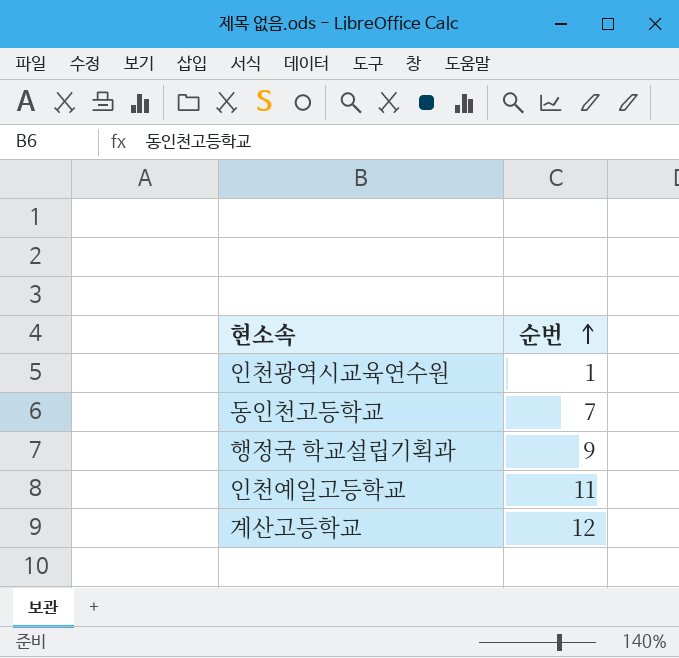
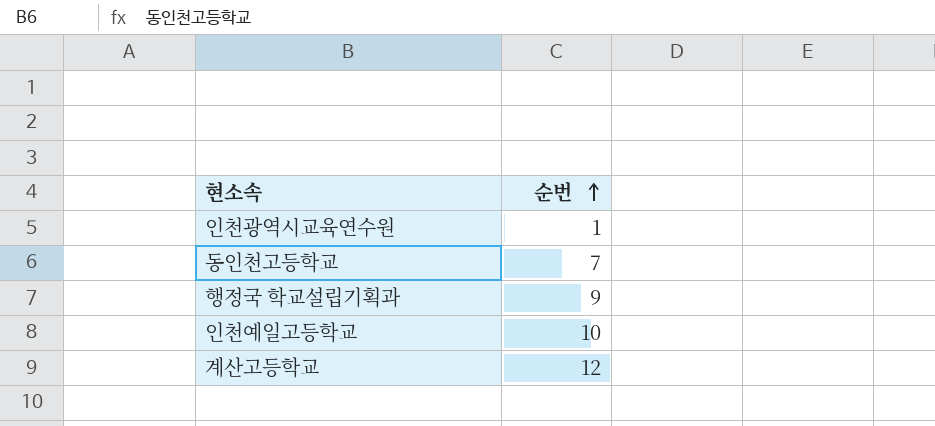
인천예일고등학교 | 순번: 11 -> 10

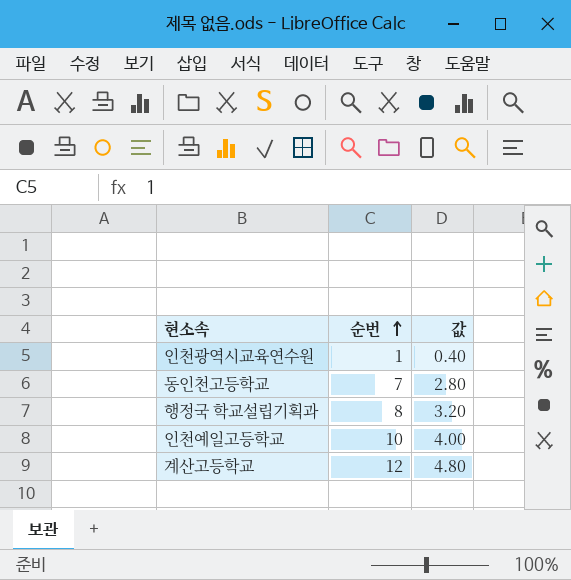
column 값 | formula: none -> [순번] * 0.4
행정국 학교설립기획과 | 순번: 9 -> 8

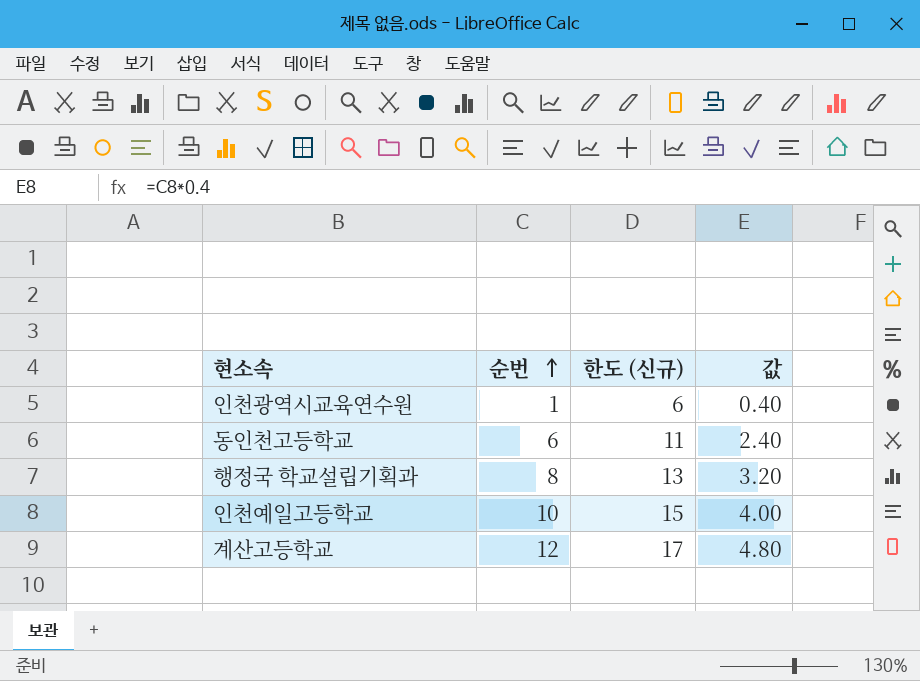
column 한도 (신규) | formula: none -> [순번] + 5
동인천고등학교 | 순번: 7 -> 6
동인천고등학교 | 값: 2.80 -> 2.40

